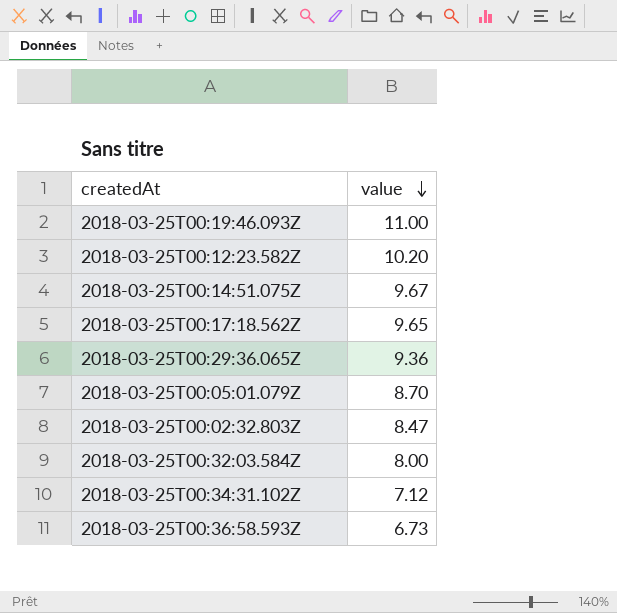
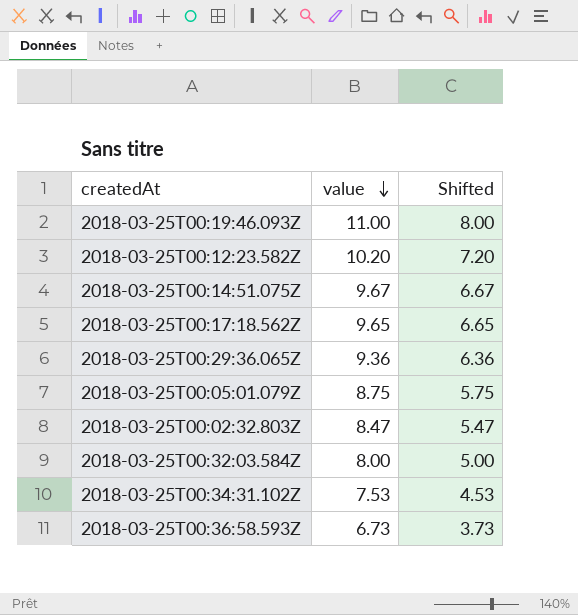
column Shifted | formula: none -> [value] - 3
2018-03-25T00:05:01.079Z | value: 8.70 -> 8.75
2018-03-25T00:34:31.102Z | value: 7.12 -> 7.53

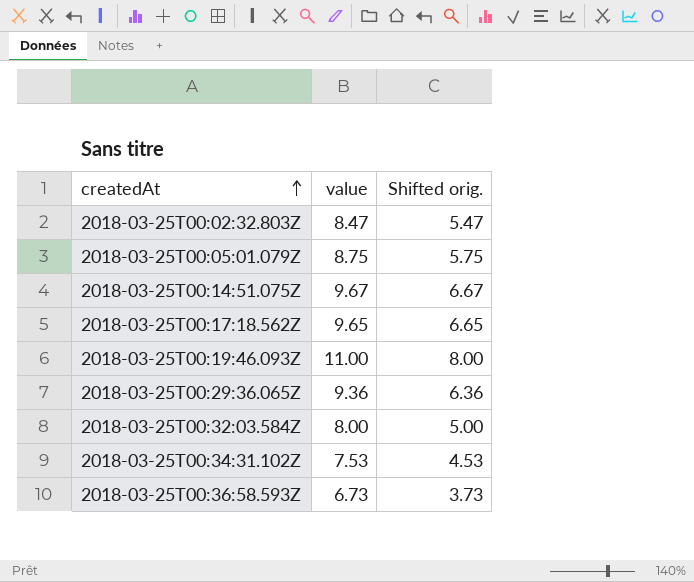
row order: value descending -> createdAt ascending
column name: Shifted -> Shifted orig.
row 2018-03-25T00:12:23.582Z: 10.20 | 7.20 -> none

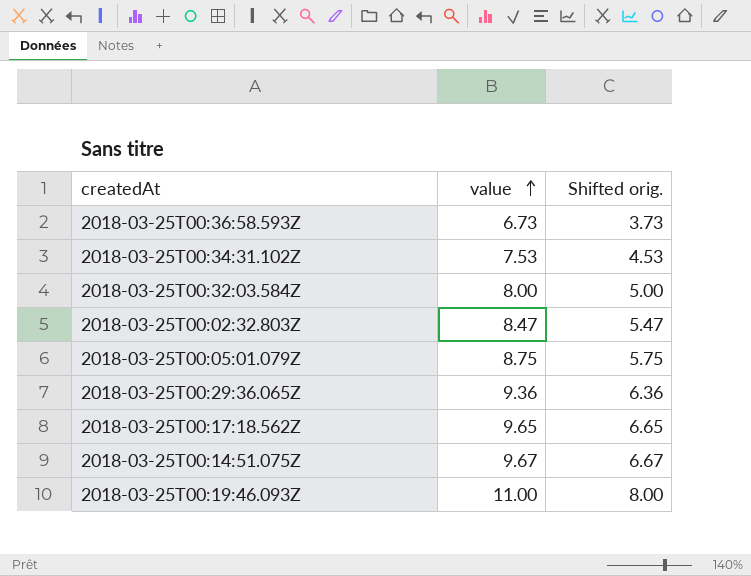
row order: createdAt ascending -> value ascending

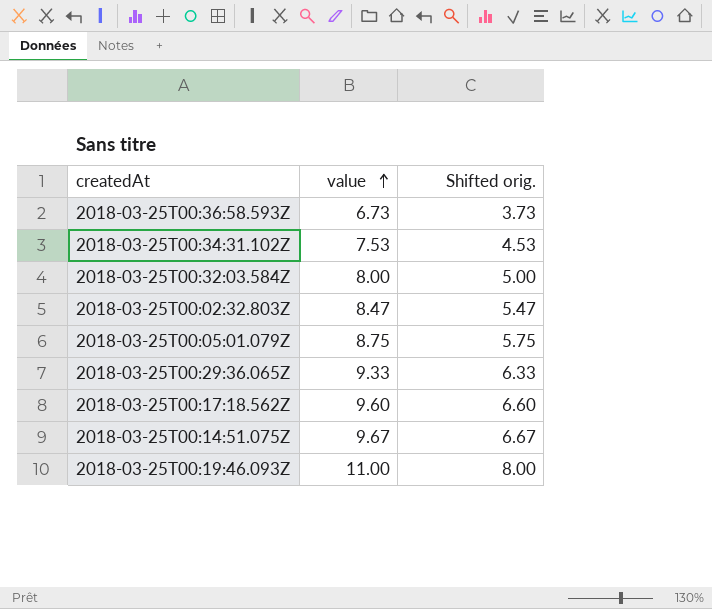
2018-03-25T00:29:36.065Z | value: 9.36 -> 9.33
2018-03-25T00:29:36.065Z | Shifted orig.: 6.36 -> 6.33
2018-03-25T00:17:18.562Z | value: 9.65 -> 9.60
2018-03-25T00:17:18.562Z | Shifted orig.: 6.65 -> 6.60

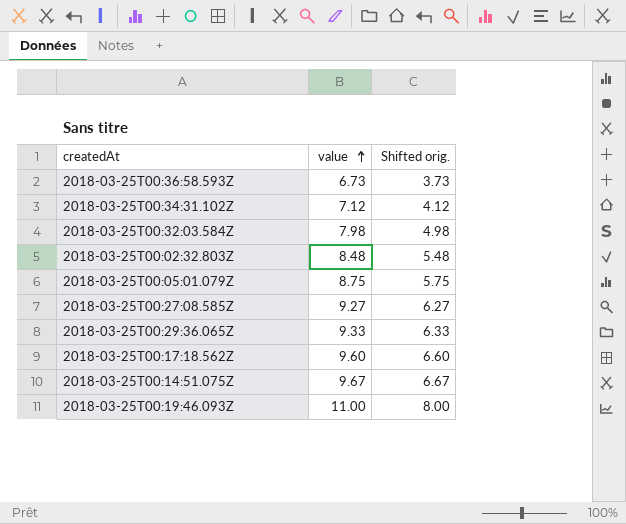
2018-03-25T00:34:31.102Z | value: 7.53 -> 7.12
2018-03-25T00:34:31.102Z | Shifted orig.: 4.53 -> 4.12
2018-03-25T00:32:03.584Z | value: 8.00 -> 7.98
2018-03-25T00:32:03.584Z | Shifted orig.: 5.00 -> 4.98
2018-03-25T00:02:32.803Z | value: 8.47 -> 8.48
2018-03-25T00:02:32.803Z | Shifted orig.: 5.47 -> 5.48
row 2018-03-25T00:27:08.585Z: none -> 9.27 | 6.27

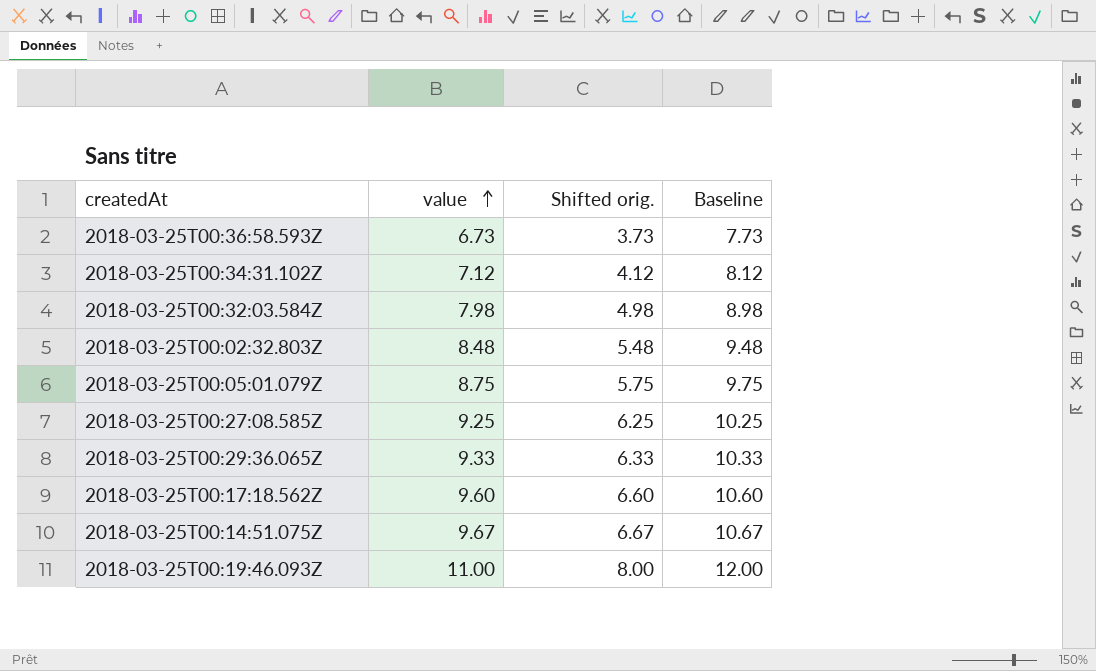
column Baseline | formula: none -> [value] + 1
2018-03-25T00:27:08.585Z | value: 9.27 -> 9.25
2018-03-25T00:27:08.585Z | Shifted orig.: 6.27 -> 6.25

